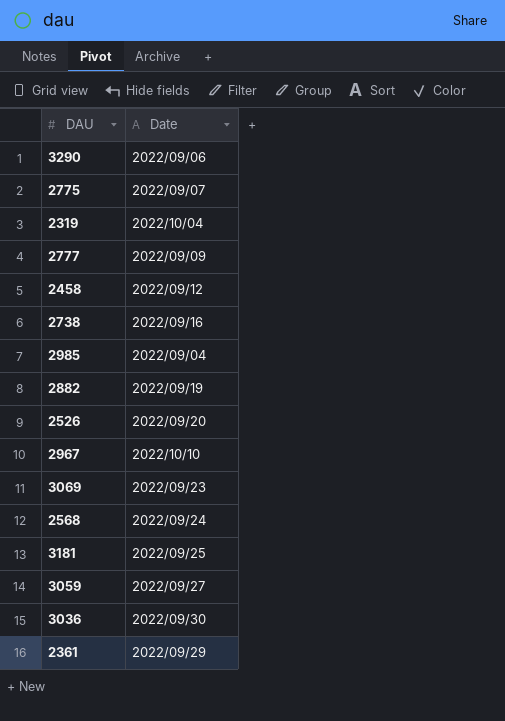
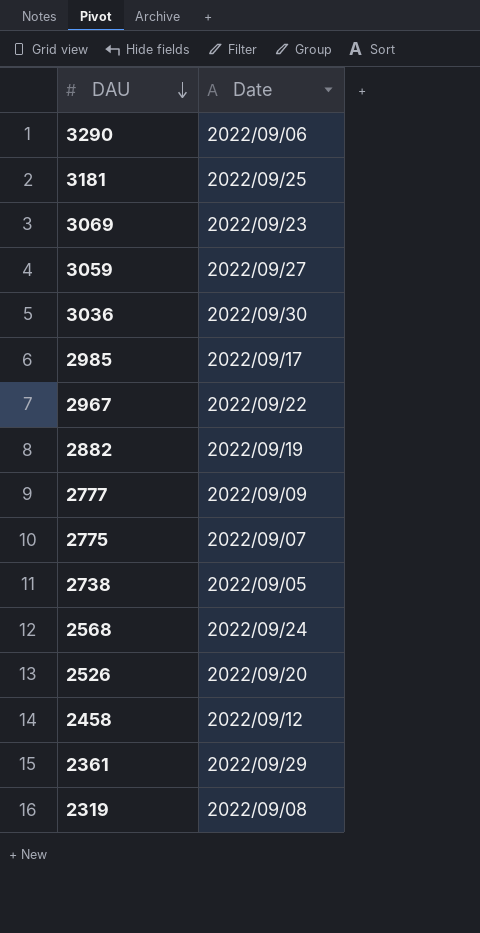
row order: none -> DAU descending
2985 | Date: 2022/09/04 -> 2022/09/17
2967 | Date: 2022/10/10 -> 2022/09/22
2738 | Date: 2022/09/16 -> 2022/09/05
2319 | Date: 2022/10/04 -> 2022/09/08

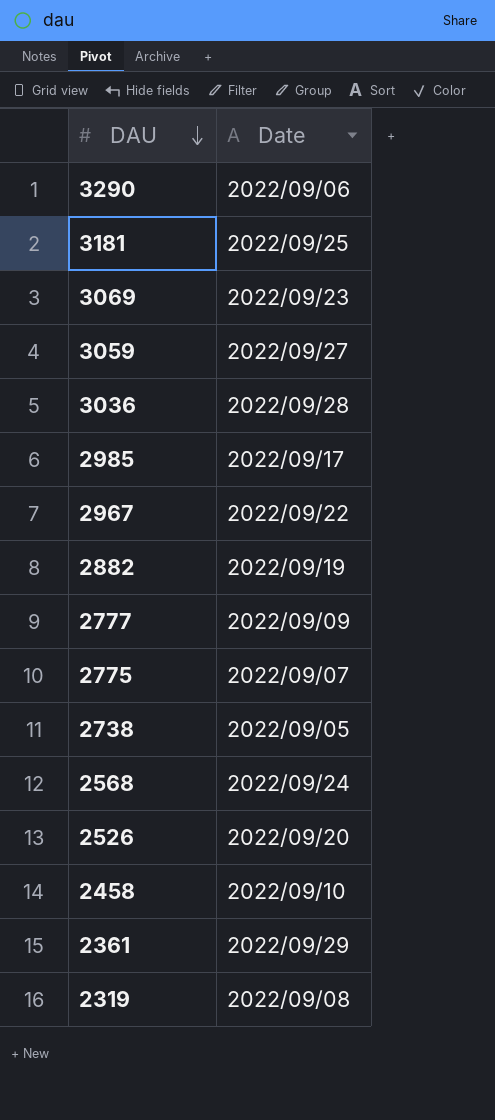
3036 | Date: 2022/09/30 -> 2022/09/28
2458 | Date: 2022/09/12 -> 2022/09/10

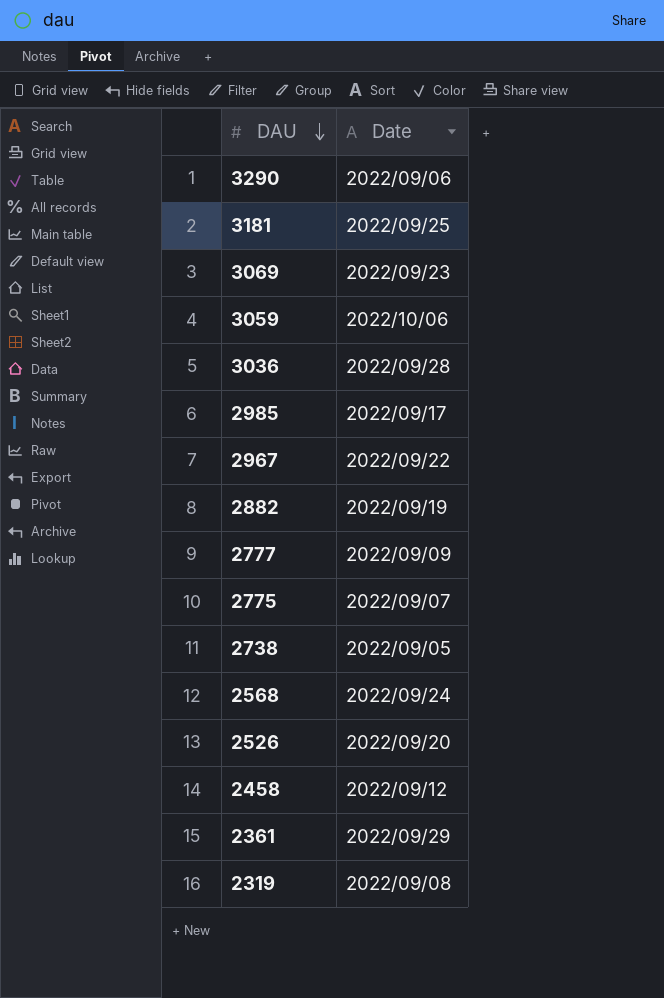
3059 | Date: 2022/09/27 -> 2022/10/06
2458 | Date: 2022/09/10 -> 2022/09/12

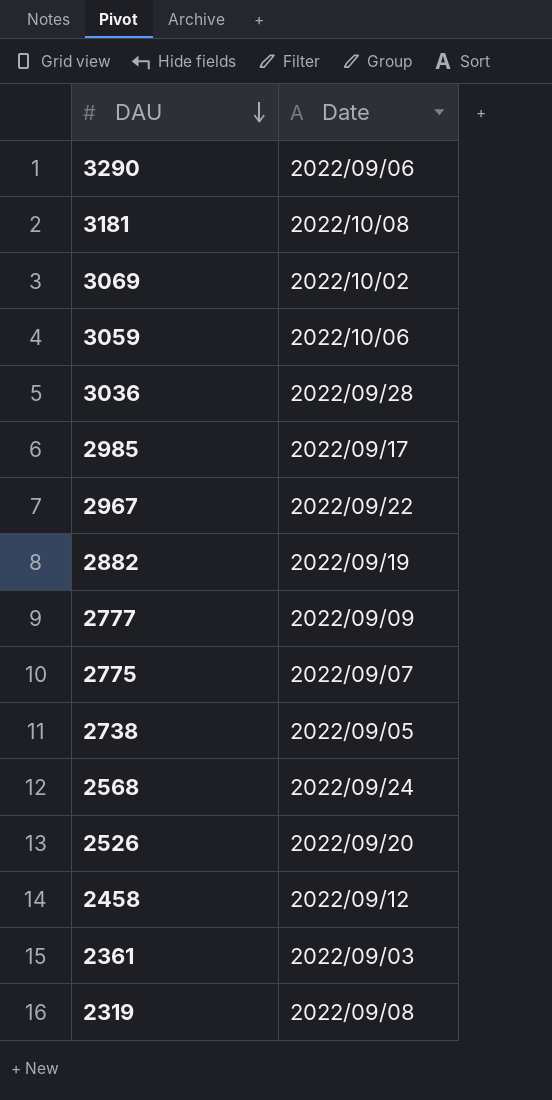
3181 | Date: 2022/09/25 -> 2022/10/08
3069 | Date: 2022/09/23 -> 2022/10/02
2361 | Date: 2022/09/29 -> 2022/09/03

